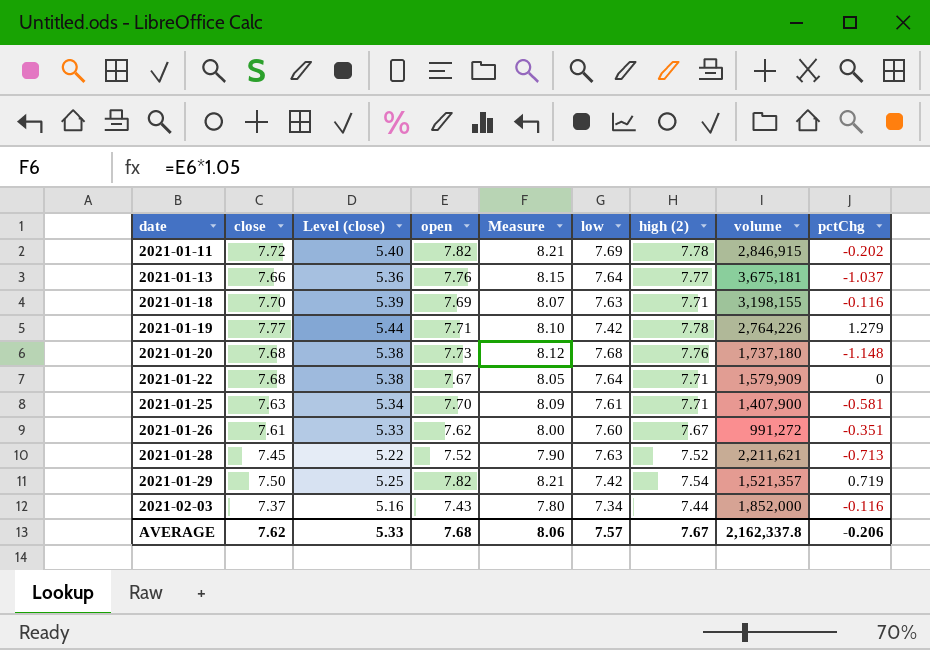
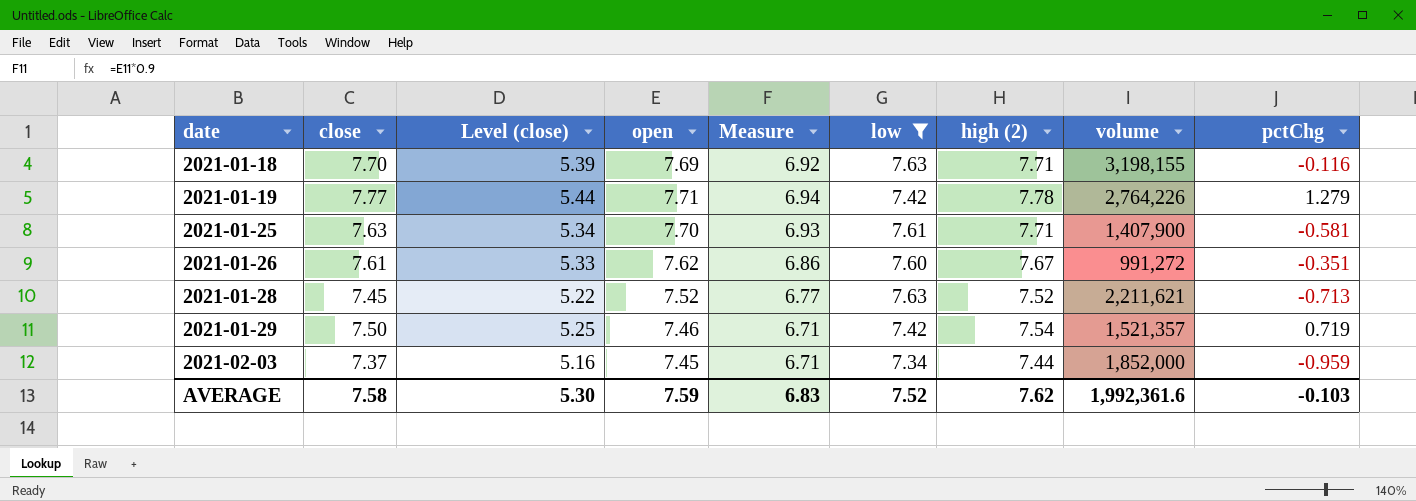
filter: none -> low <= 7.63
column Measure | formula: [open] * 1.05 -> [open] * 0.9
2021-01-29 | open: 7.82 -> 7.46
2021-02-03 | open: 7.43 -> 7.45
2021-02-03 | pctChg: -0.116 -> -0.959
AVERAGE | close: 7.62 -> 7.58
AVERAGE | Level (close): 5.33 -> 5.30
AVERAGE | open: 7.68 -> 7.59
AVERAGE | Measure: 8.06 -> 6.83
AVERAGE | low: 7.57 -> 7.52
AVERAGE | high (2): 7.67 -> 7.62
AVERAGE | volume: 2,162,337.8 -> 1,992,361.6
AVERAGE | pctChg: -0.206 -> -0.103

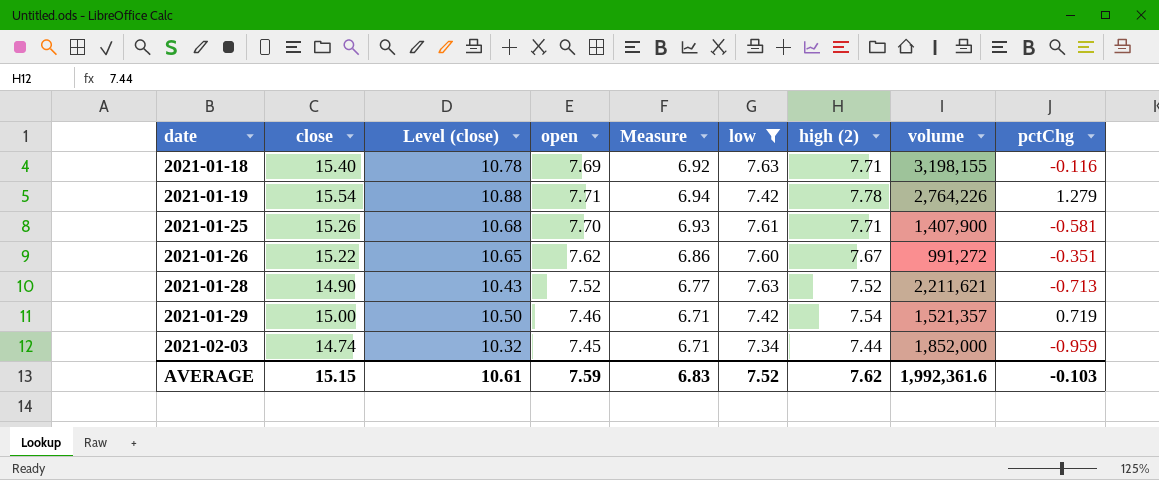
2021-01-18 | close: 7.70 -> 15.40
2021-01-18 | Level (close): 5.39 -> 10.78
2021-01-19 | close: 7.77 -> 15.54
2021-01-19 | Level (close): 5.44 -> 10.88
2021-01-25 | close: 7.63 -> 15.26
2021-01-25 | Level (close): 5.34 -> 10.68
2021-01-26 | close: 7.61 -> 15.22
2021-01-26 | Level (close): 5.33 -> 10.65
2021-01-28 | close: 7.45 -> 14.90
2021-01-28 | Level (close): 5.22 -> 10.43
2021-01-29 | close: 7.50 -> 15.00
2021-01-29 | Level (close): 5.25 -> 10.50
2021-02-03 | close: 7.37 -> 14.74
2021-02-03 | Level (close): 5.16 -> 10.32
AVERAGE | close: 7.58 -> 15.15
AVERAGE | Level (close): 5.30 -> 10.61

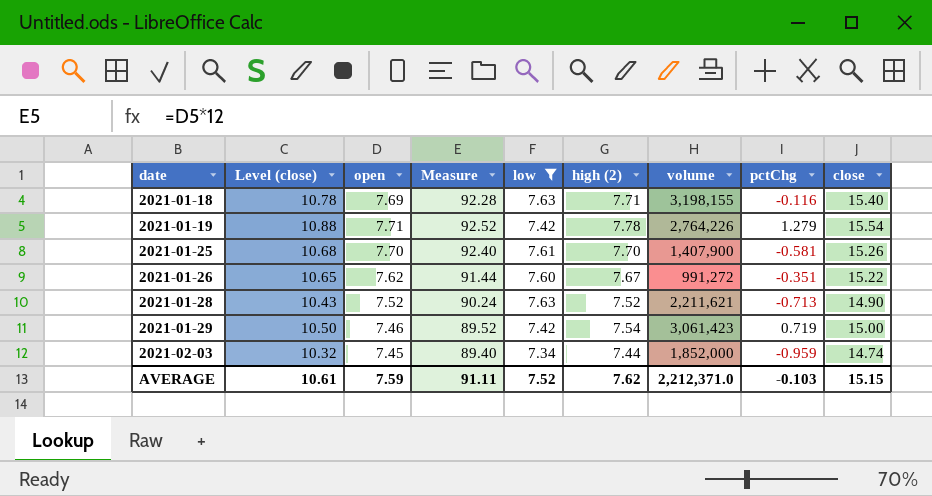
column Measure | formula: [open] * 0.9 -> [open] * 12
column close | position: 2 -> 9
2021-01-25 | high (2): 7.71 -> 7.70
2021-01-29 | volume: 1,521,357 -> 3,061,423
AVERAGE | Measure: 6.83 -> 91.11
AVERAGE | volume: 1,992,361.6 -> 2,212,371.0

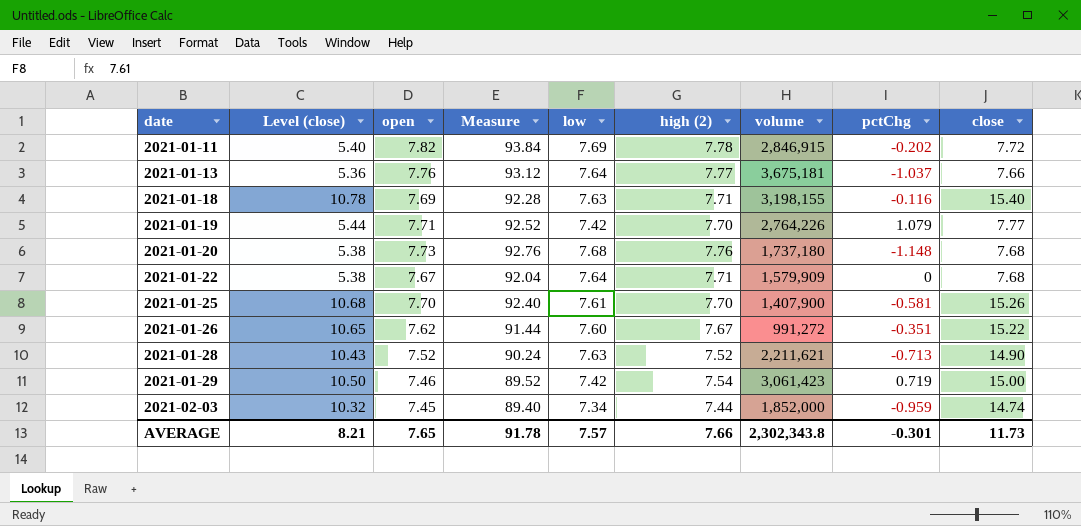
filter: low <= 7.63 -> none
2021-01-19 | Level (close): 10.88 -> 5.44
2021-01-19 | high (2): 7.78 -> 7.70
2021-01-19 | pctChg: 1.279 -> 1.079
2021-01-19 | close: 15.54 -> 7.77
AVERAGE | Level (close): 10.61 -> 8.21
AVERAGE | open: 7.59 -> 7.65
AVERAGE | Measure: 91.11 -> 91.78
AVERAGE | low: 7.52 -> 7.57
AVERAGE | high (2): 7.62 -> 7.66
AVERAGE | volume: 2,212,371.0 -> 2,302,343.8
AVERAGE | pctChg: -0.103 -> -0.301
AVERAGE | close: 15.15 -> 11.73

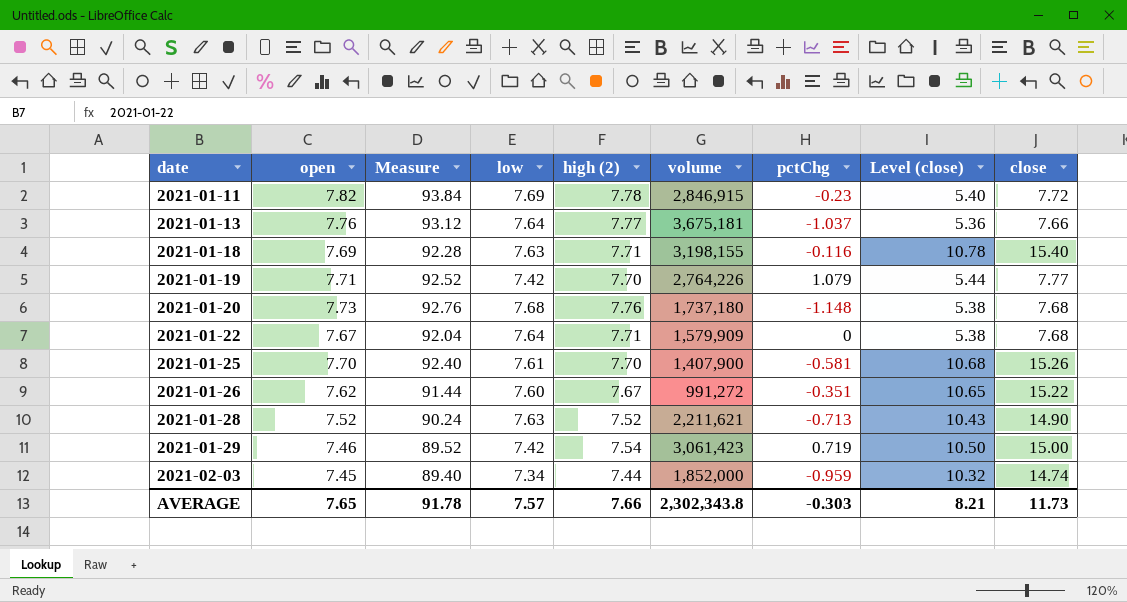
column Level (close) | position: 2 -> 8
2021-01-11 | pctChg: -0.202 -> -0.23
AVERAGE | pctChg: -0.301 -> -0.303

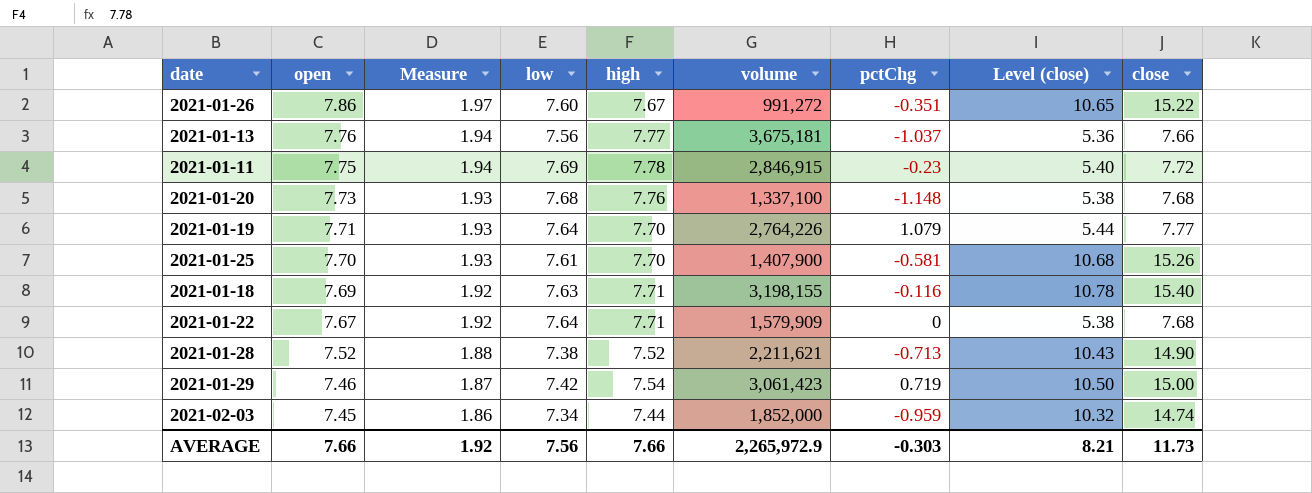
row order: date ascending -> open descending
column Measure | formula: [open] * 12 -> [open] * 0.25
column name: high (2) -> high
2021-01-26 | open: 7.62 -> 7.86
2021-01-13 | low: 7.64 -> 7.56
2021-01-11 | open: 7.82 -> 7.75
2021-01-20 | volume: 1,737,180 -> 1,337,100
2021-01-19 | low: 7.42 -> 7.64
2021-01-28 | low: 7.63 -> 7.38
AVERAGE | open: 7.65 -> 7.66
AVERAGE | Measure: 91.78 -> 1.92
AVERAGE | low: 7.57 -> 7.56
AVERAGE | volume: 2,302,343.8 -> 2,265,972.9

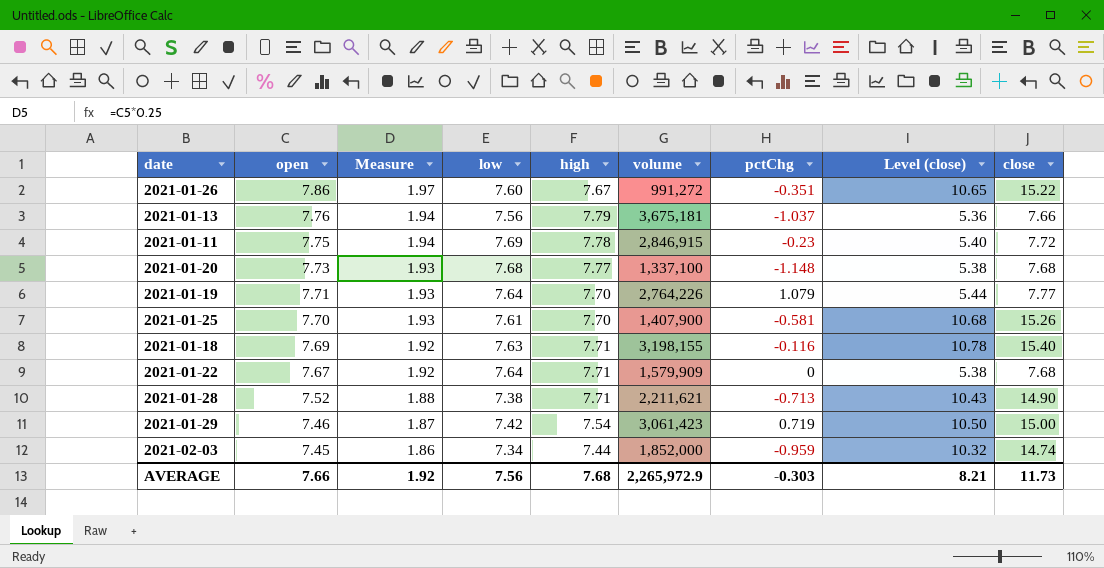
2021-01-13 | high: 7.77 -> 7.79
2021-01-20 | high: 7.76 -> 7.77
2021-01-28 | high: 7.52 -> 7.71
AVERAGE | high: 7.66 -> 7.68

